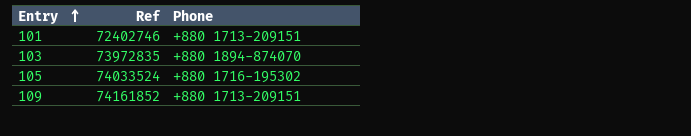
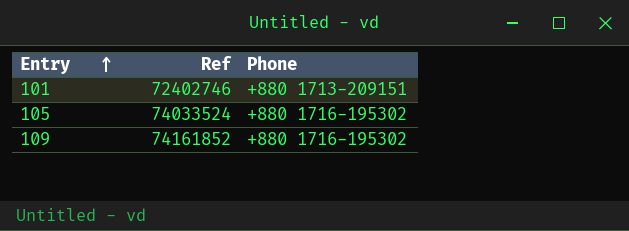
row 103: 73972835 | +880 1894-874070 -> none
109 | Phone: +880 1713-209151 -> +880 1716-195302

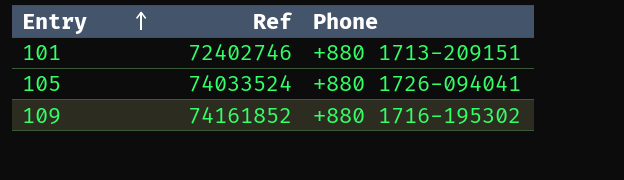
105 | Phone: +880 1716-195302 -> +880 1726-094041

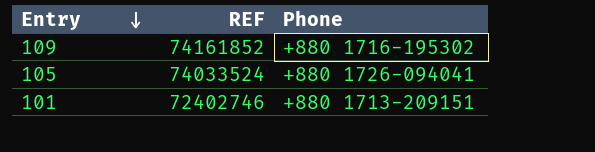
row order: Entry ascending -> Entry descending
column name: Ref -> REF

